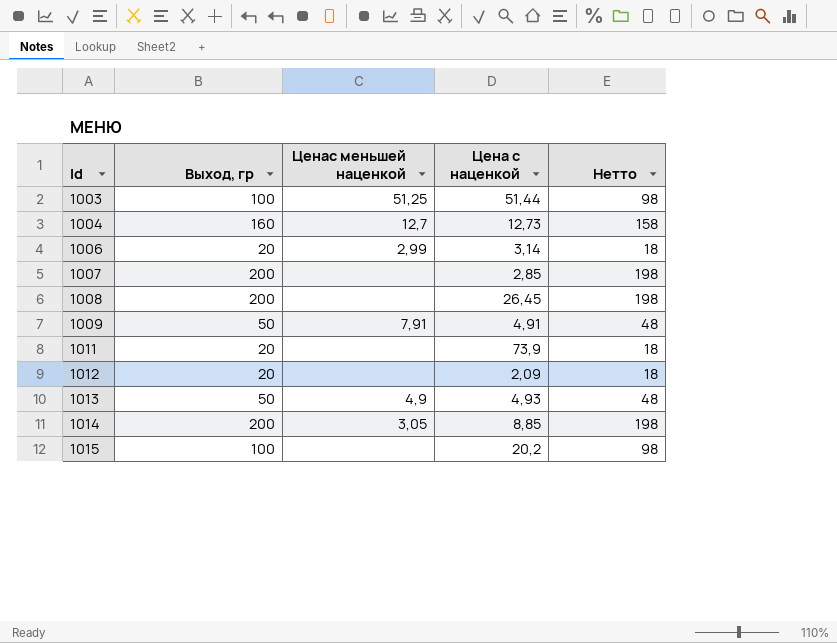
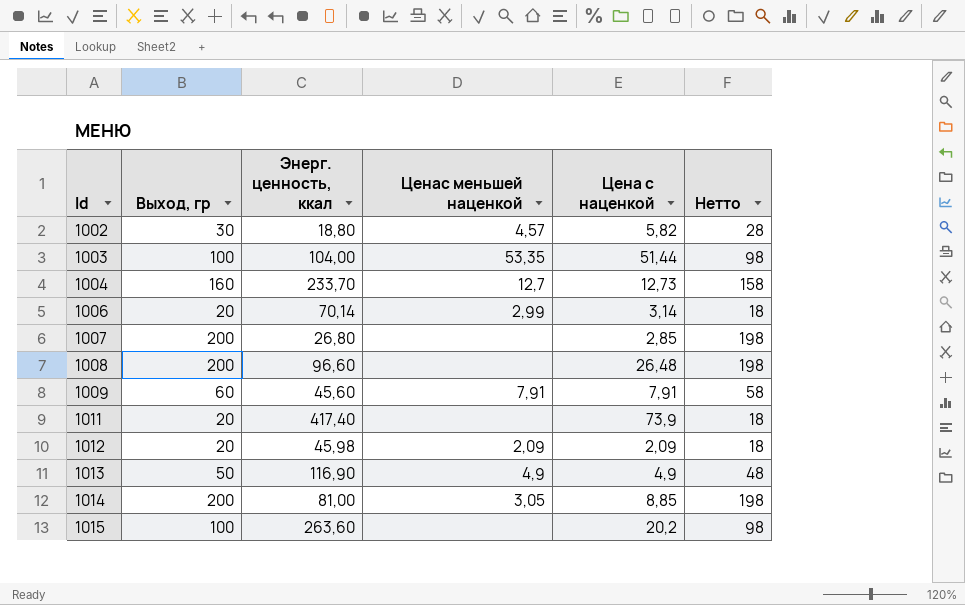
column Энерг. ценность, ккал | position: none -> 3
row 1002: none -> 30 | 18,80 | 4,57 | 5,82 | 28
1003 | Ценас меньшей наценкой: 51,25 -> 53,35
1008 | Цена с наценкой: 26,45 -> 26,48
1009 | Выход, гр: 50 -> 60
1009 | Цена с наценкой: 4,91 -> 7,91
1009 | Нетто: 48 -> 58
1012 | Ценас меньшей наценкой: none -> 2,09
1013 | Цена с наценкой: 4,93 -> 4,9

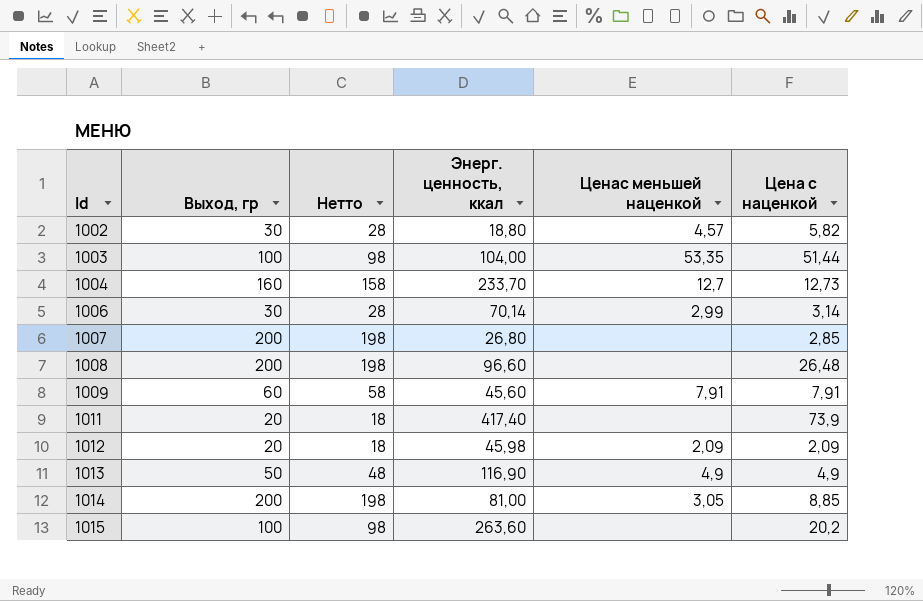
column Нетто | position: 6 -> 3
1006 | Выход, гр: 20 -> 30
1006 | Нетто: 18 -> 28

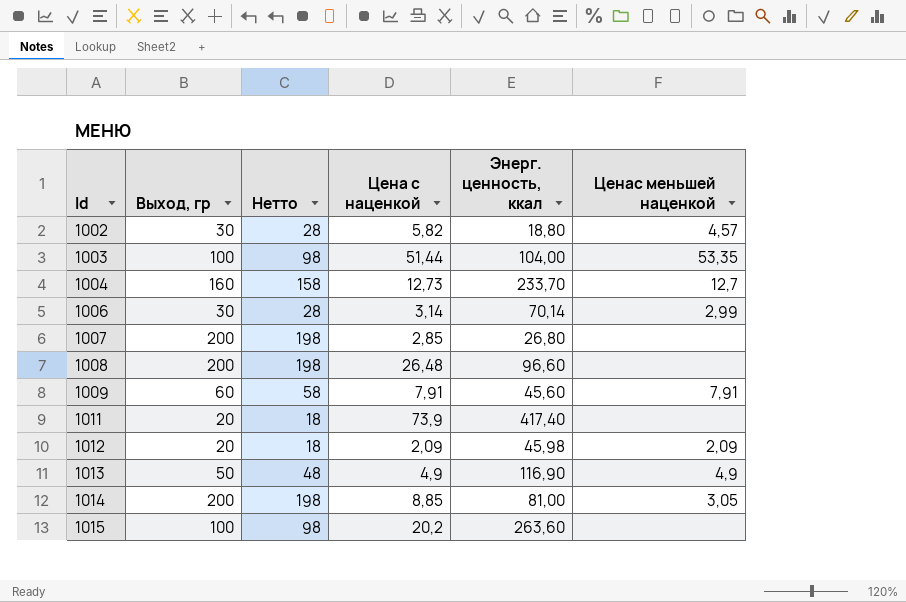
column Цена с наценкой | position: 6 -> 4

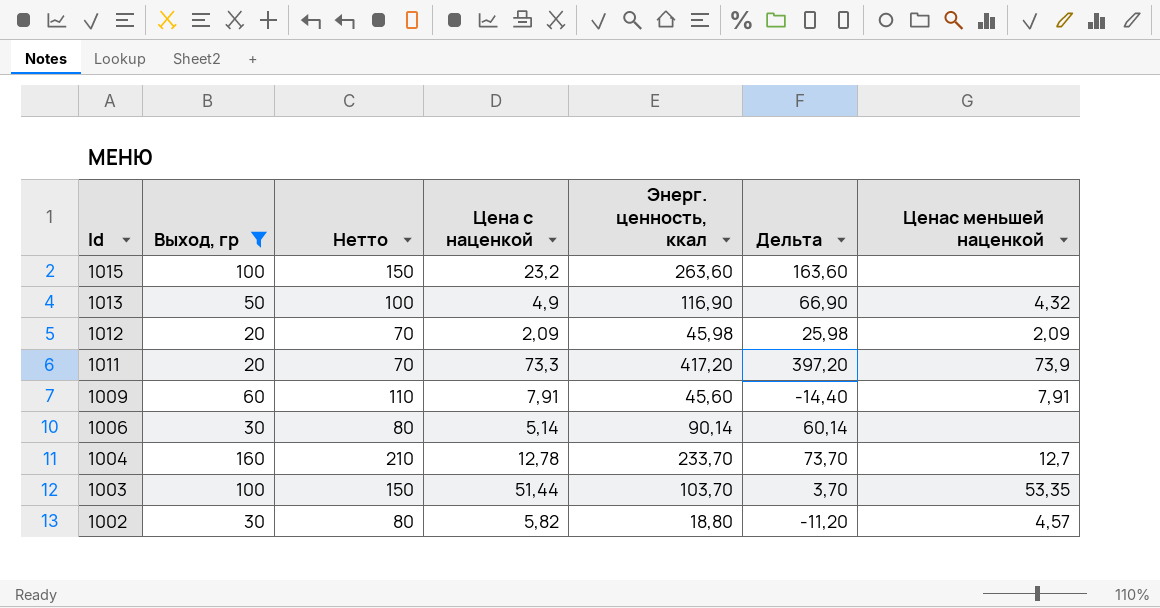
filter: none -> Выход, гр != 200
row order: Id ascending -> Id descending
column Нетто | formula: [Выход, гр] - 2 -> [Выход, гр] + 50
column Дельта | formula: none -> [Энерг. ценность, ккал] - [Выход, гр]
1015 | Цена с наценкой: 20,2 -> 23,2
1013 | Ценас меньшей наценкой: 4,9 -> 4,32
1011 | Цена с наценкой: 73,9 -> 73,3
1011 | Энерг. ценность, ккал: 417,40 -> 417,20
1011 | Ценас меньшей наценкой: none -> 73,9
1006 | Цена с наценкой: 3,14 -> 5,14
1006 | Энерг. ценность, ккал: 70,14 -> 90,14
1006 | Ценас меньшей наценкой: 2,99 -> none
1004 | Цена с наценкой: 12,73 -> 12,78
1003 | Энерг. ценность, ккал: 104,00 -> 103,70

